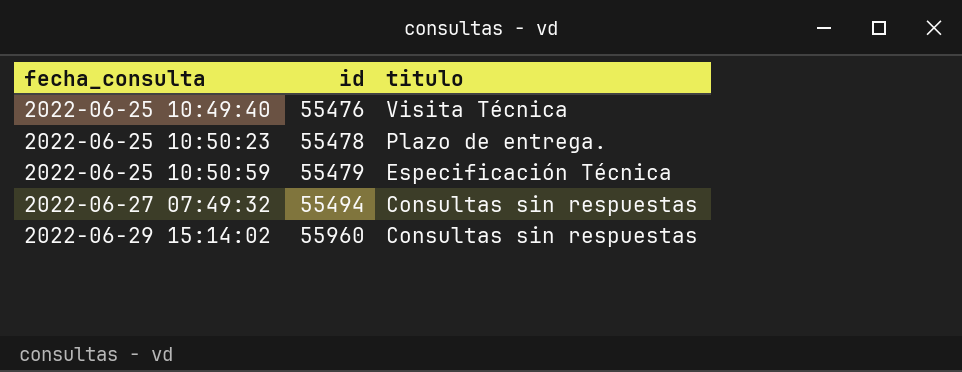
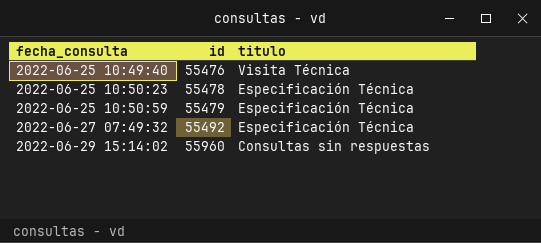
2022-06-25 10:50:23 | titulo: Plazo de entrega. -> Especificación Técnica
2022-06-27 07:49:32 | id: 55494 -> 55492
2022-06-27 07:49:32 | titulo: Consultas sin respuestas -> Especificación Técnica

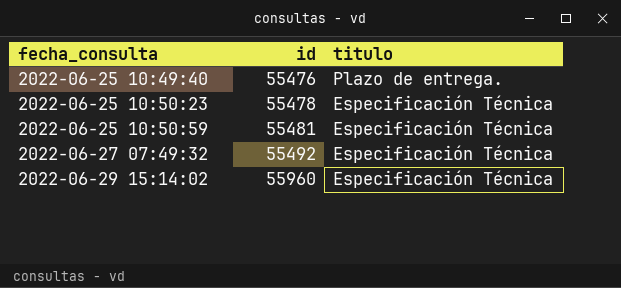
2022-06-25 10:49:40 | titulo: Visita Técnica -> Plazo de entrega.
2022-06-25 10:50:59 | id: 55479 -> 55481
2022-06-29 15:14:02 | titulo: Consultas sin respuestas -> Especificación Técnica

